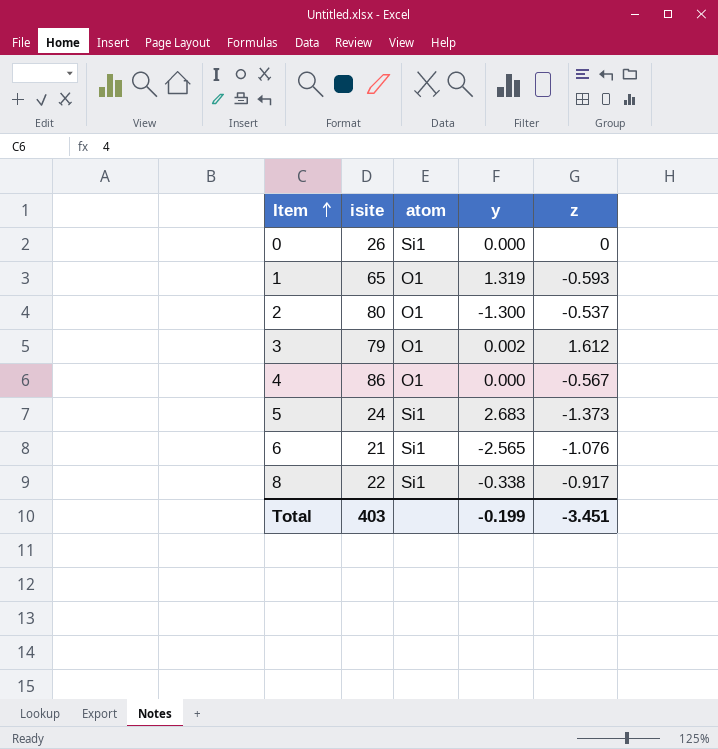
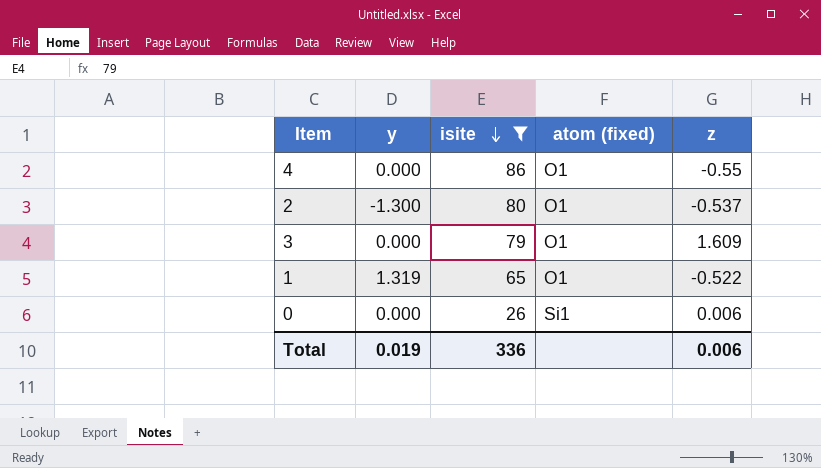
filter: none -> isite >= 26
row order: Item ascending -> isite descending
column y | position: 4 -> 2
column name: atom -> atom (fixed)
4 | z: -0.567 -> -0.55
3 | y: 0.002 -> 0.000
3 | z: 1.612 -> 1.609
1 | z: -0.593 -> -0.522
0 | z: 0 -> 0.006
Total | y: -0.199 -> 0.019
Total | isite: 403 -> 336
Total | z: -3.451 -> 0.006

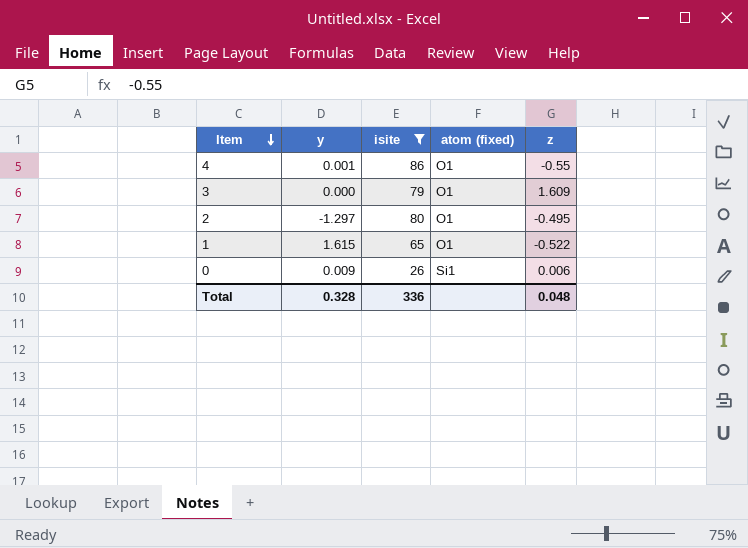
row order: isite descending -> Item descending
4 | y: 0.000 -> 0.001
2 | y: -1.300 -> -1.297
2 | z: -0.537 -> -0.495
1 | y: 1.319 -> 1.615
0 | y: 0.000 -> 0.009
Total | y: 0.019 -> 0.328
Total | z: 0.006 -> 0.048

